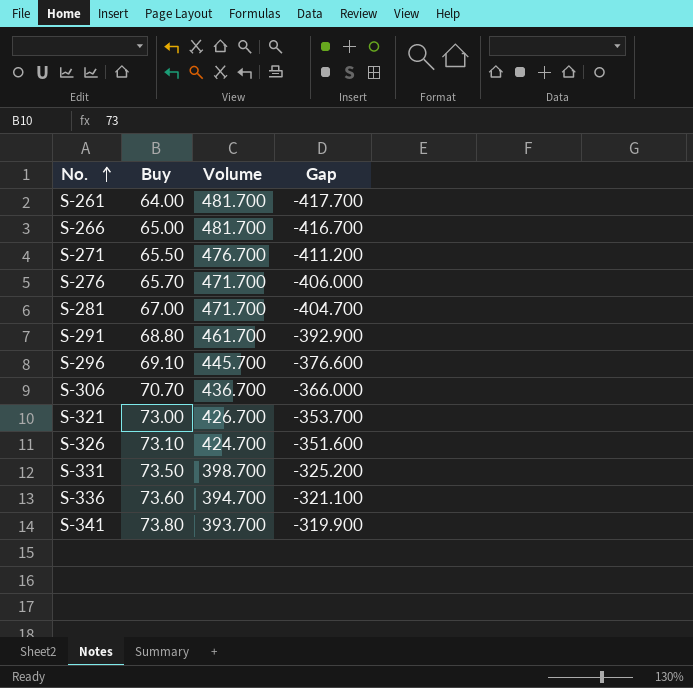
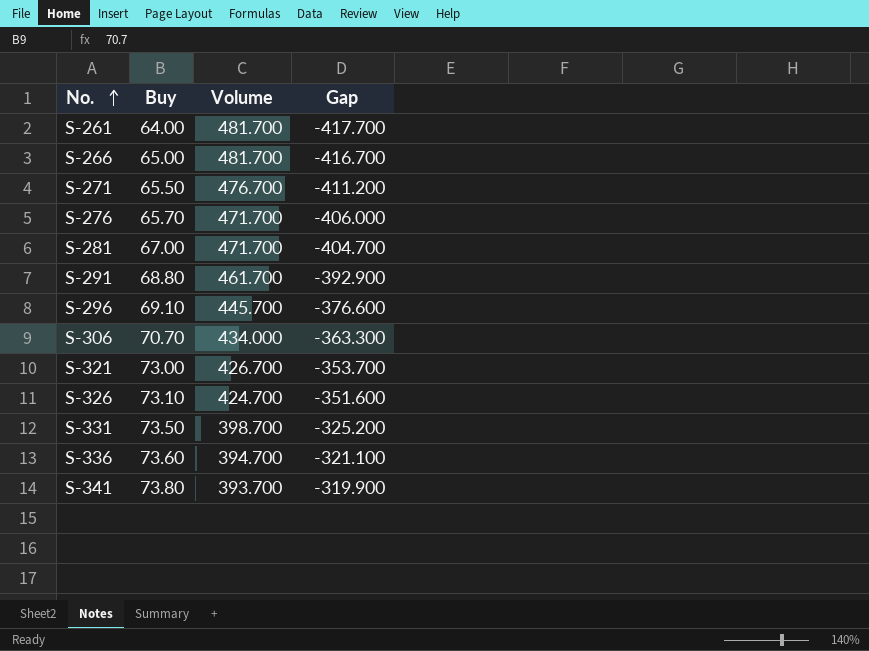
S-306 | Volume: 436.700 -> 434.000
S-306 | Gap: -366.000 -> -363.300

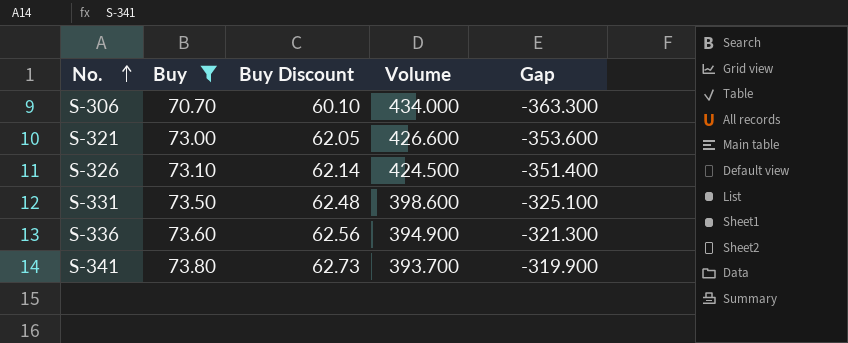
filter: none -> Buy >= 70.70
column Buy Discount | formula: none -> [Buy] * 0.85
S-321 | Volume: 426.700 -> 426.600
S-321 | Gap: -353.700 -> -353.600
S-326 | Volume: 424.700 -> 424.500
S-326 | Gap: -351.600 -> -351.400
S-331 | Volume: 398.700 -> 398.600
S-331 | Gap: -325.200 -> -325.100
S-336 | Volume: 394.700 -> 394.900
S-336 | Gap: -321.100 -> -321.300

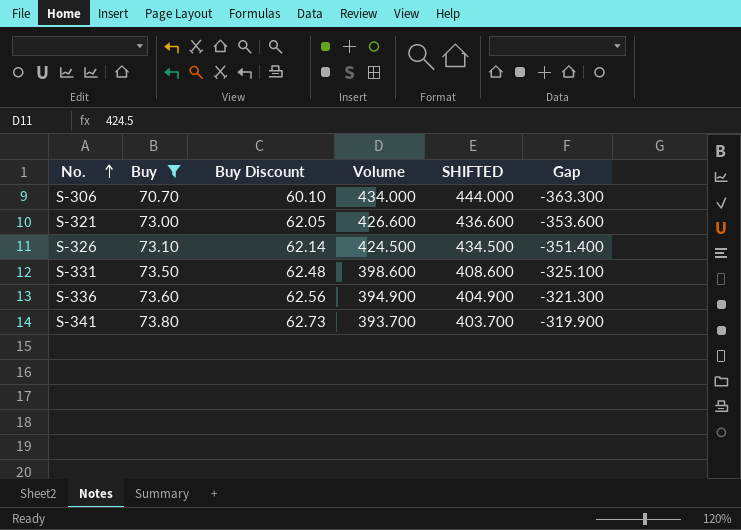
column SHIFTED | formula: none -> [Volume] + 10

